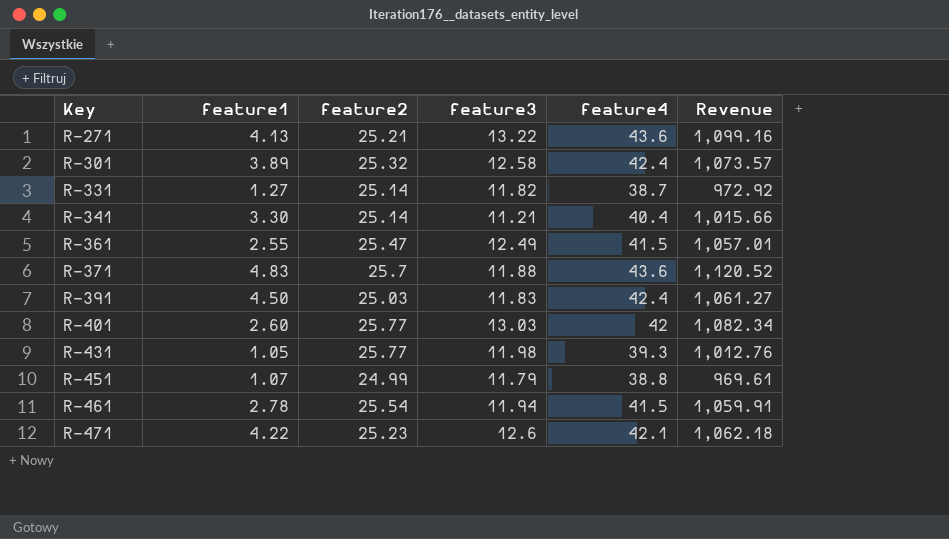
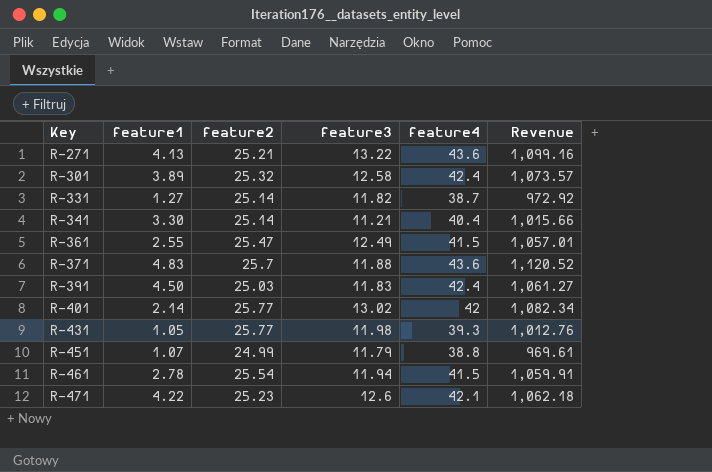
R-401 | feature1: 2.60 -> 2.14
R-401 | feature3: 13.03 -> 13.02

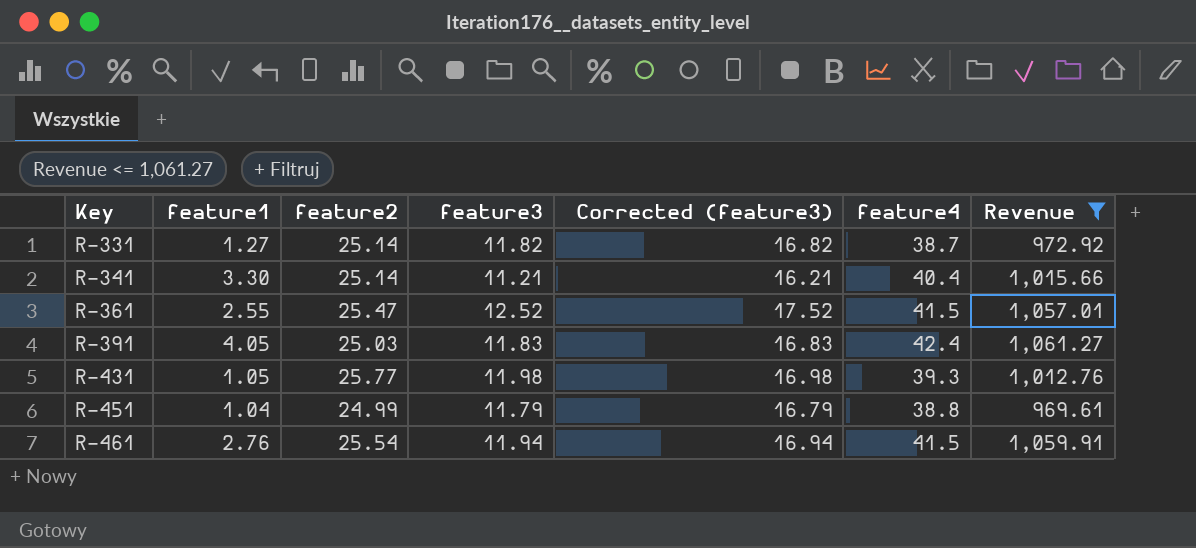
filter: none -> Revenue <= 1,061.27
column Corrected (feature3) | formula: none -> [feature3] + 5
R-361 | feature3: 12.49 -> 12.52
R-391 | feature1: 4.50 -> 4.05
R-451 | feature1: 1.07 -> 1.04
R-461 | feature1: 2.78 -> 2.76

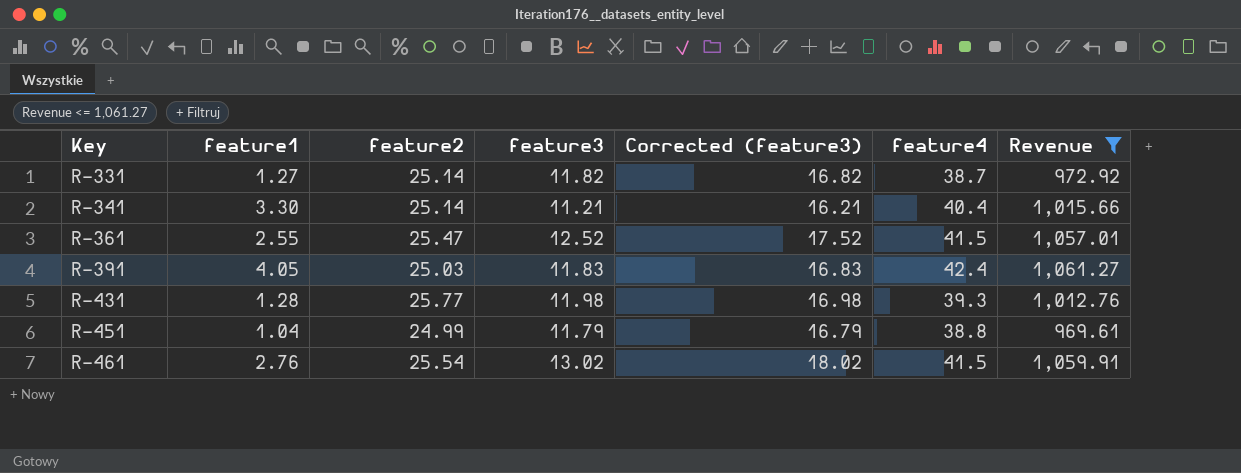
R-431 | feature1: 1.05 -> 1.28
R-461 | feature3: 11.94 -> 13.02
R-461 | Corrected (feature3): 16.94 -> 18.02

